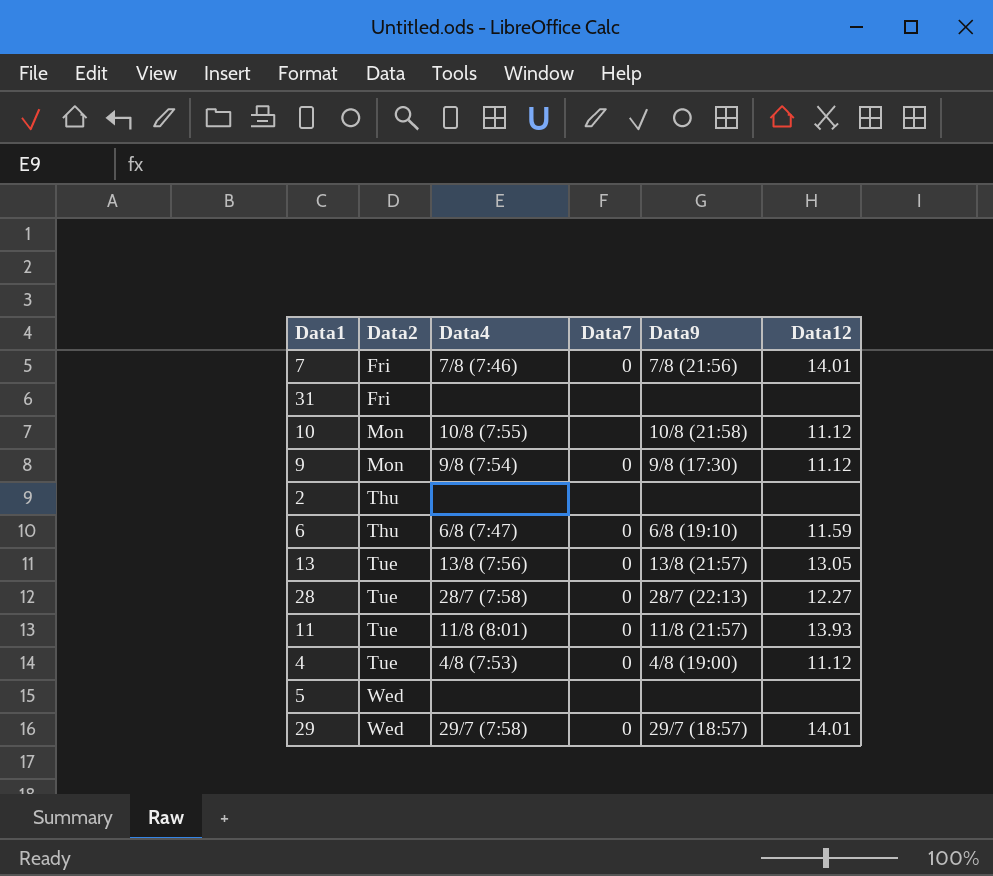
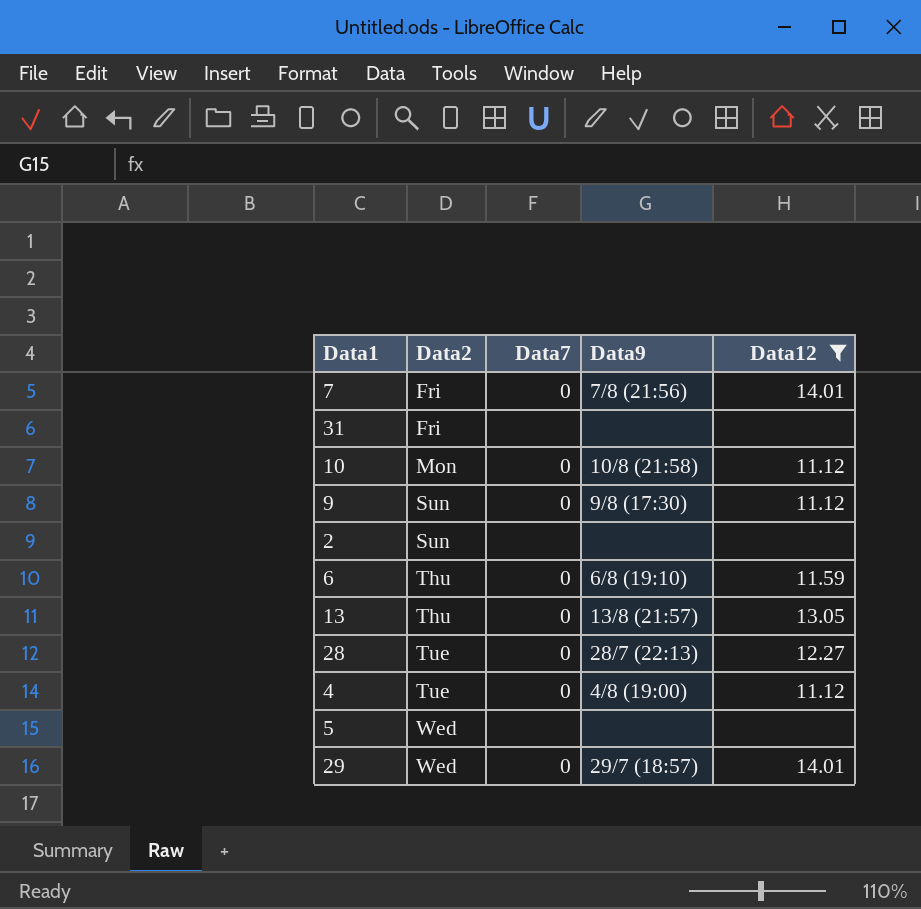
filter: none -> Data12 != 13.93
column Data4 | position: 3 -> none
10 | Data7: none -> 0
9 | Data2: Mon -> Sun
2 | Data2: Thu -> Sun
13 | Data2: Tue -> Thu

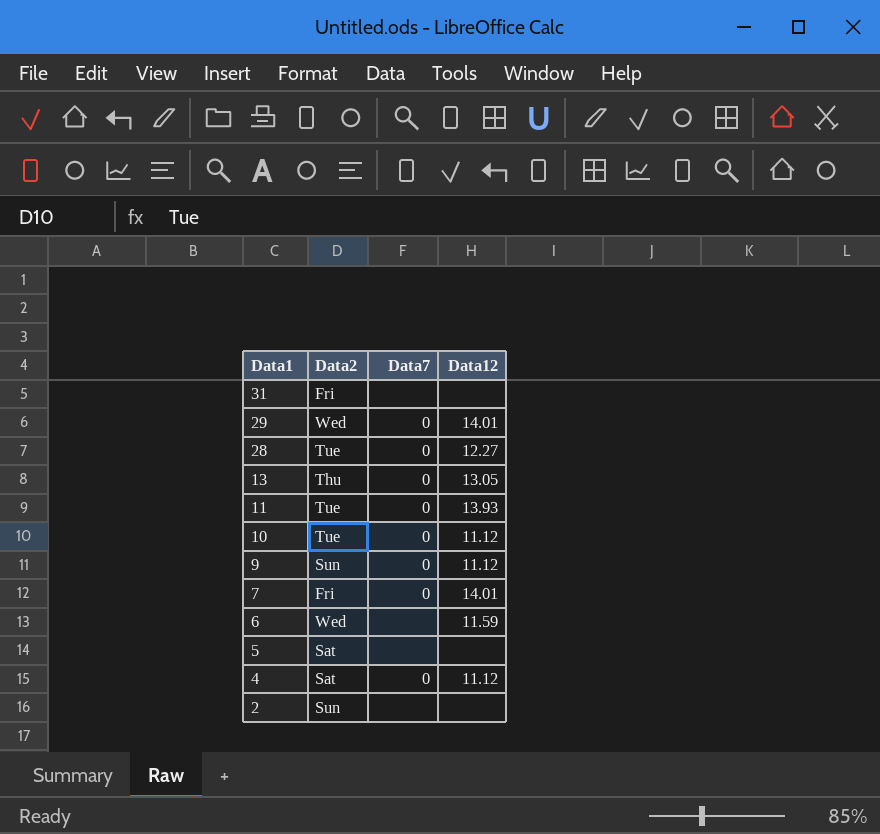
filter: Data12 != 13.93 -> none
row order: Data2 ascending -> Data1 descending
column Data9 | position: 4 -> none
10 | Data2: Mon -> Tue
6 | Data2: Thu -> Wed
6 | Data7: 0 -> none
5 | Data2: Wed -> Sat
4 | Data2: Tue -> Sat

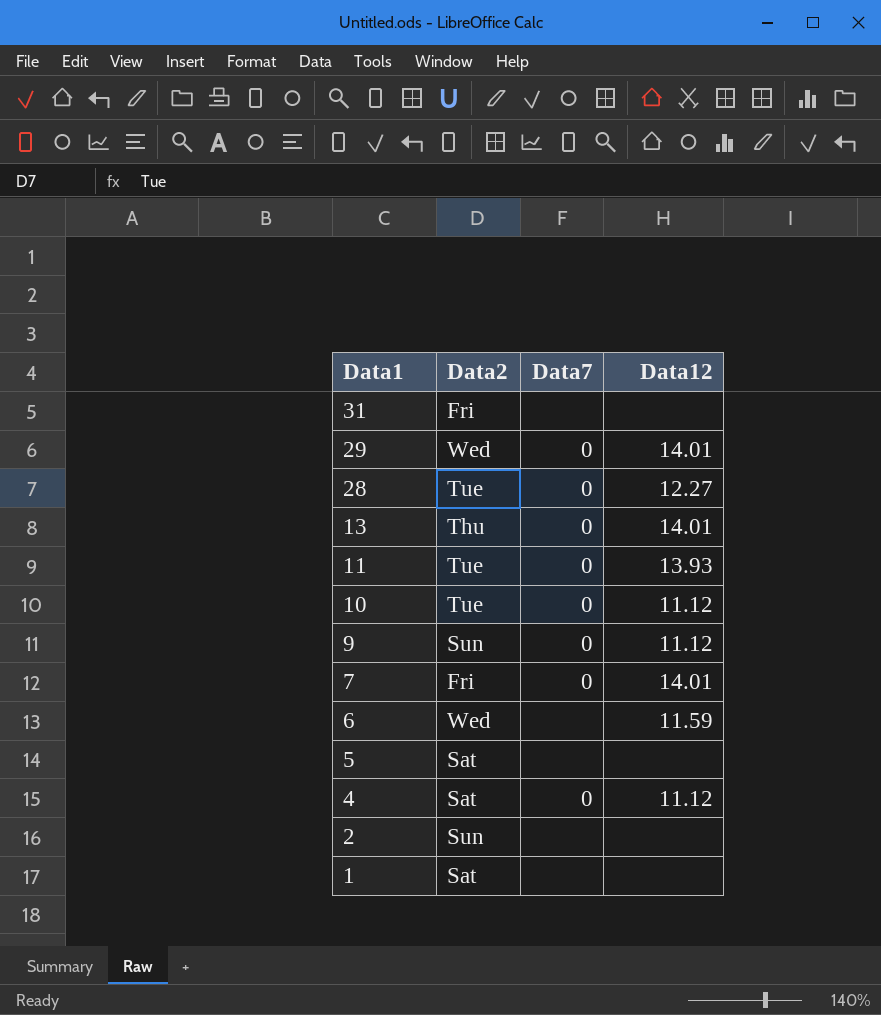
13 | Data12: 13.05 -> 14.01
row 1: none -> Sat | none | none

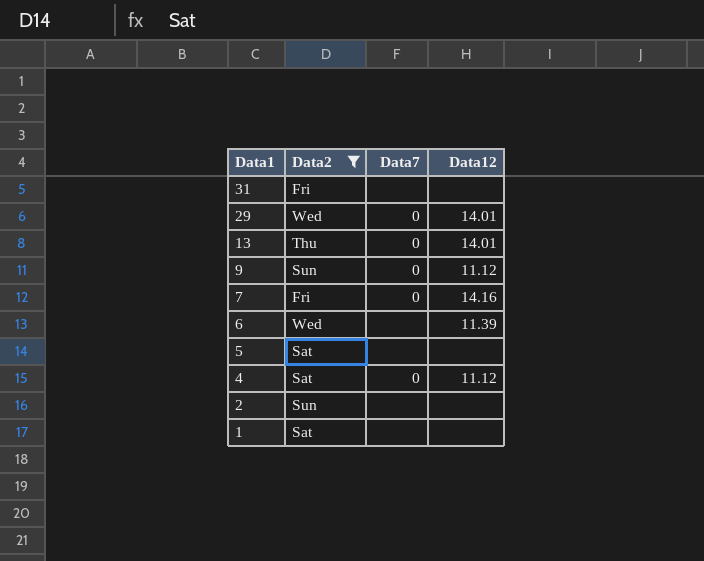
filter: none -> Data2 != Tue
7 | Data12: 14.01 -> 14.16
6 | Data12: 11.59 -> 11.39

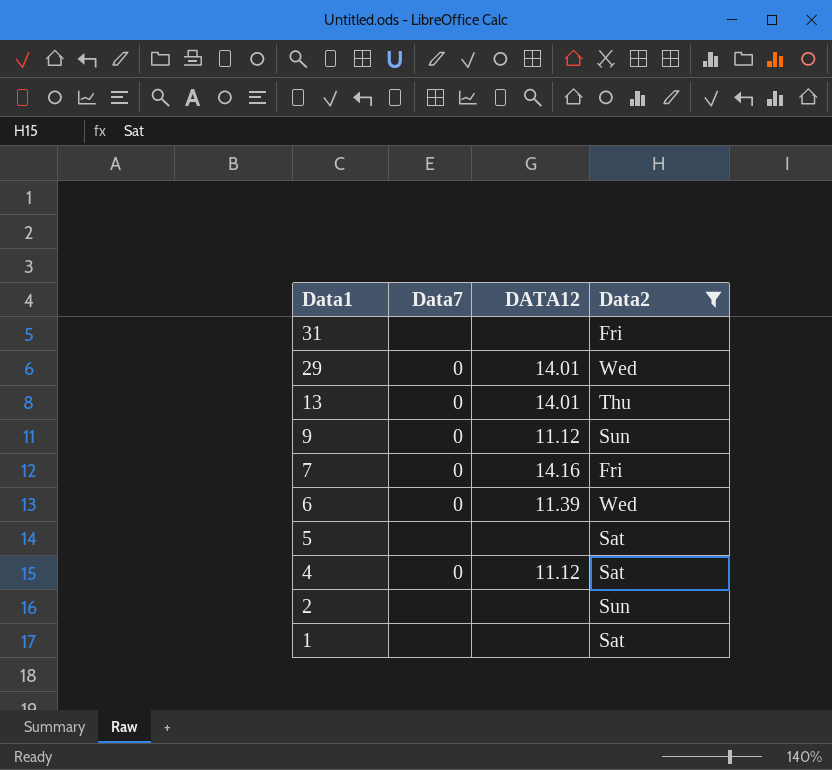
column name: Data12 -> DATA12
column Data2 | position: 2 -> 4
6 | Data7: none -> 0

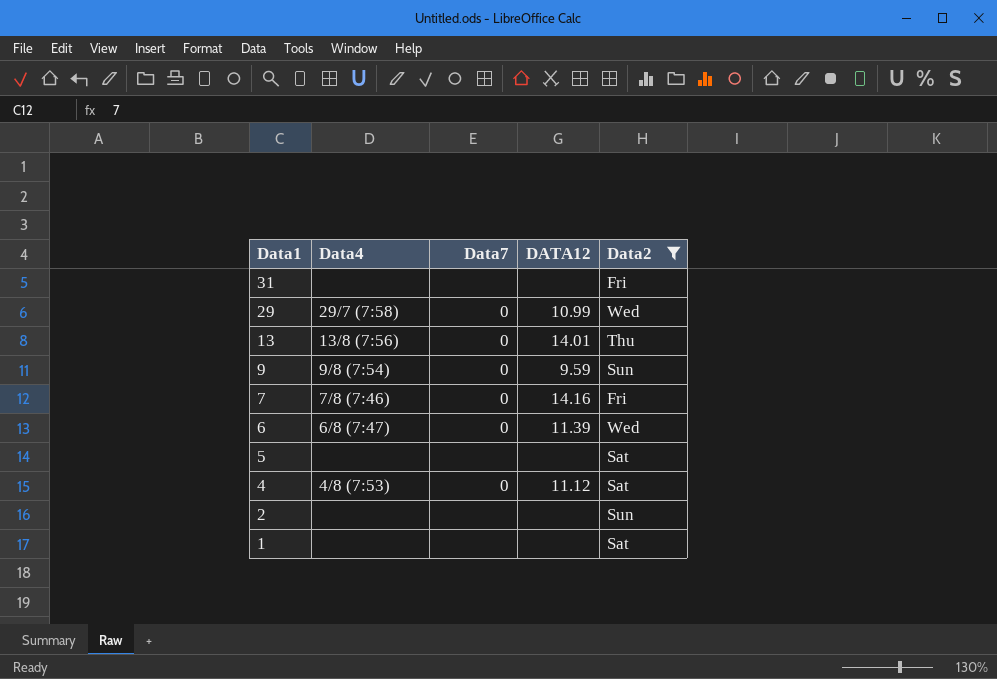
column Data4 | position: none -> 2
29 | DATA12: 14.01 -> 10.99
9 | DATA12: 11.12 -> 9.59

